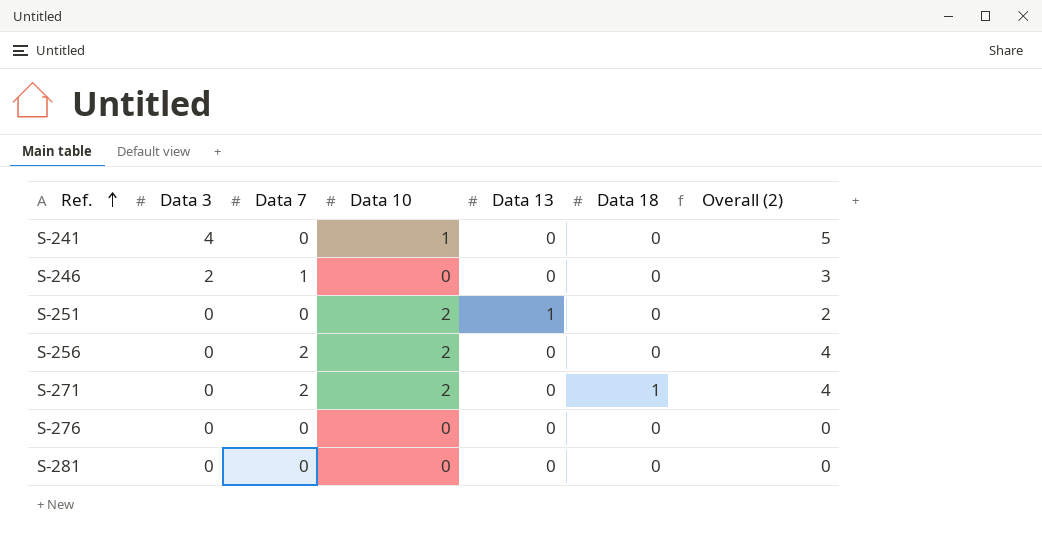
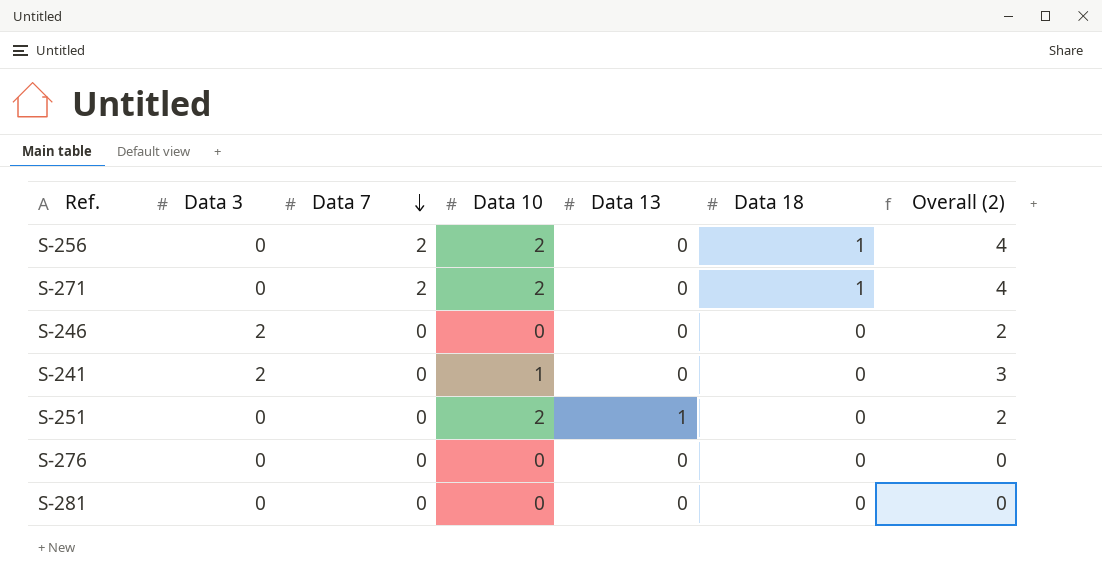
row order: Ref. ascending -> Data 7 descending
S-256 | Data 18: 0 -> 1
S-246 | Data 7: 1 -> 0
S-246 | Overall (2): 3 -> 2
S-241 | Data 3: 4 -> 2
S-241 | Overall (2): 5 -> 3

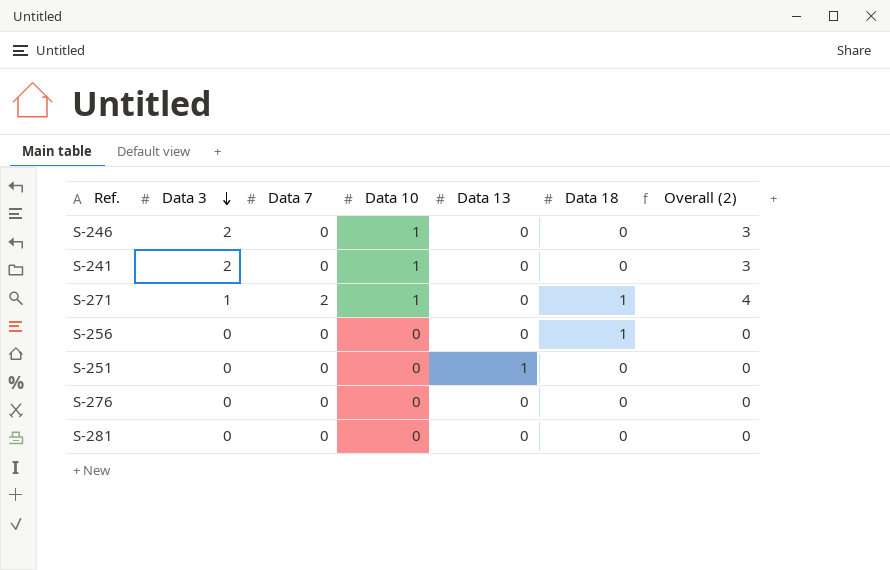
row order: Data 7 descending -> Data 3 descending
S-246 | Data 10: 0 -> 1
S-246 | Overall (2): 2 -> 3
S-271 | Data 3: 0 -> 1
S-271 | Data 10: 2 -> 1
S-256 | Data 7: 2 -> 0
S-256 | Data 10: 2 -> 0
S-256 | Overall (2): 4 -> 0
S-251 | Data 10: 2 -> 0
S-251 | Overall (2): 2 -> 0

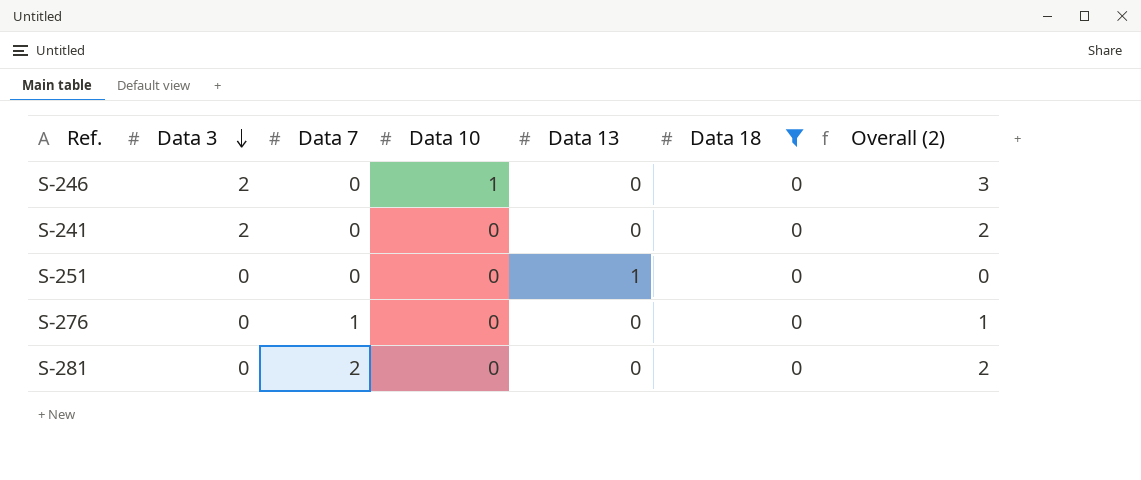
filter: none -> Data 18 = 0
S-241 | Data 10: 1 -> 0
S-241 | Overall (2): 3 -> 2
S-276 | Data 7: 0 -> 1
S-276 | Overall (2): 0 -> 1
S-281 | Data 7: 0 -> 2
S-281 | Overall (2): 0 -> 2

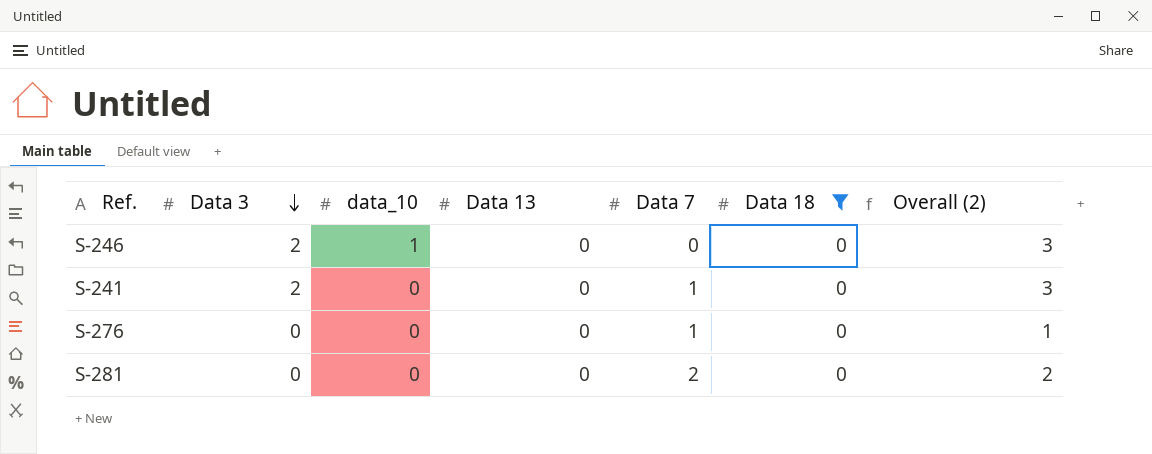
column name: Data 10 -> data_10
column Data 7 | position: 3 -> 5
row S-251: 0 | 0 | 0 | 1 | 0 | 0 -> none
S-241 | Data 7: 0 -> 1
S-241 | Overall (2): 2 -> 3

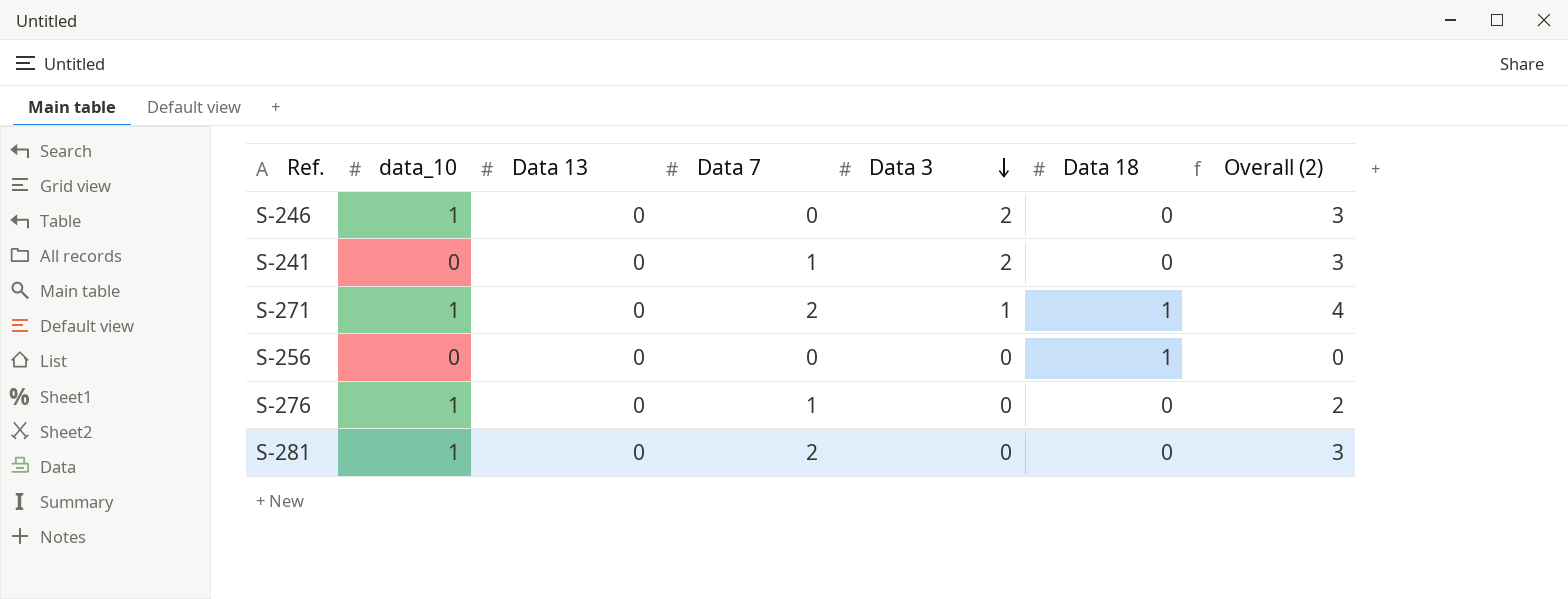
filter: Data 18 = 0 -> none
column Data 3 | position: 2 -> 5
S-276 | data_10: 0 -> 1
S-276 | Overall (2): 1 -> 2
S-281 | data_10: 0 -> 1
S-281 | Overall (2): 2 -> 3

